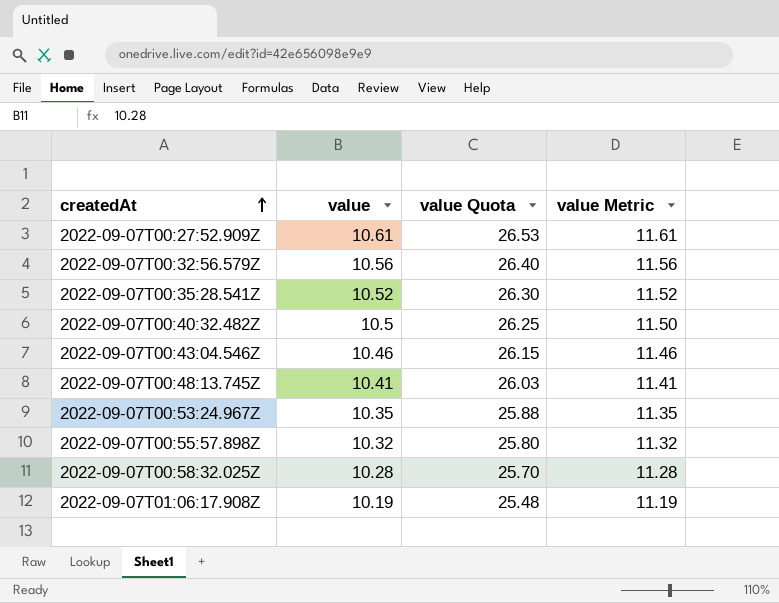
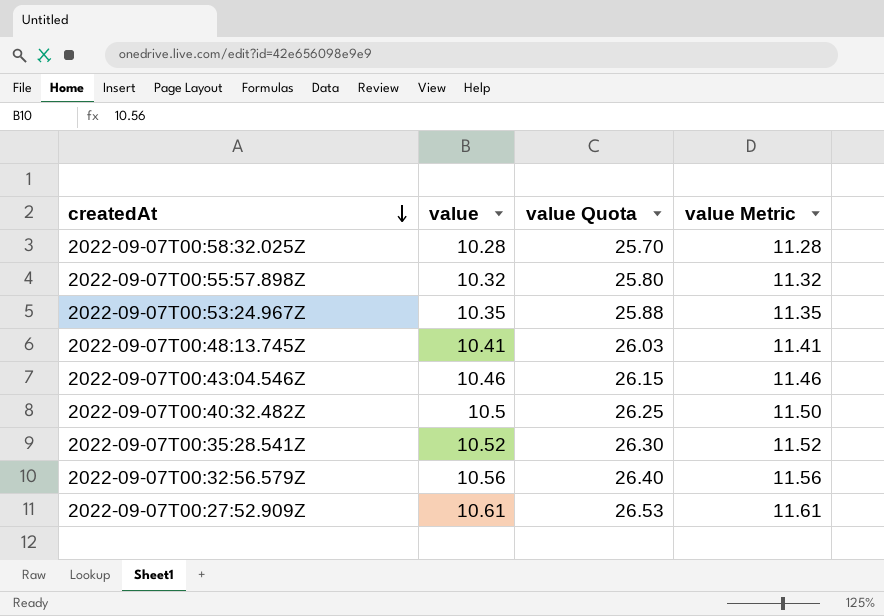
row order: createdAt ascending -> createdAt descending
row 2022-09-07T01:06:17.908Z: 10.19 | 25.48 | 11.19 -> none

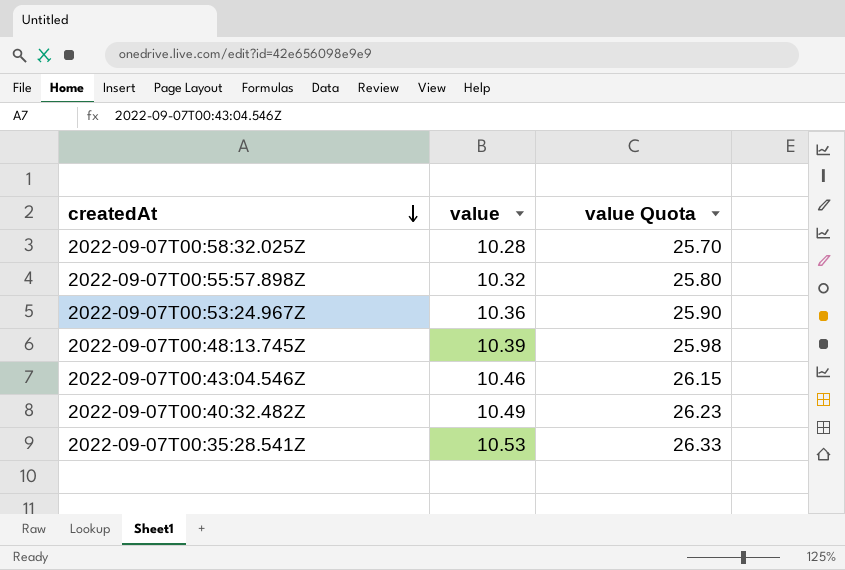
column value Metric | formula: [value] + 1 -> none
row 2022-09-07T00:32:56.579Z: 10.56 | 26.40 | 11.56 -> none
row 2022-09-07T00:27:52.909Z: 10.61 | 26.53 | 11.61 -> none
2022-09-07T00:53:24.967Z | value: 10.35 -> 10.36
2022-09-07T00:53:24.967Z | value Quota: 25.88 -> 25.90
2022-09-07T00:48:13.745Z | value: 10.41 -> 10.39
2022-09-07T00:48:13.745Z | value Quota: 26.03 -> 25.98
2022-09-07T00:40:32.482Z | value: 10.5 -> 10.49
2022-09-07T00:40:32.482Z | value Quota: 26.25 -> 26.23
2022-09-07T00:35:28.541Z | value: 10.52 -> 10.53
2022-09-07T00:35:28.541Z | value Quota: 26.30 -> 26.33

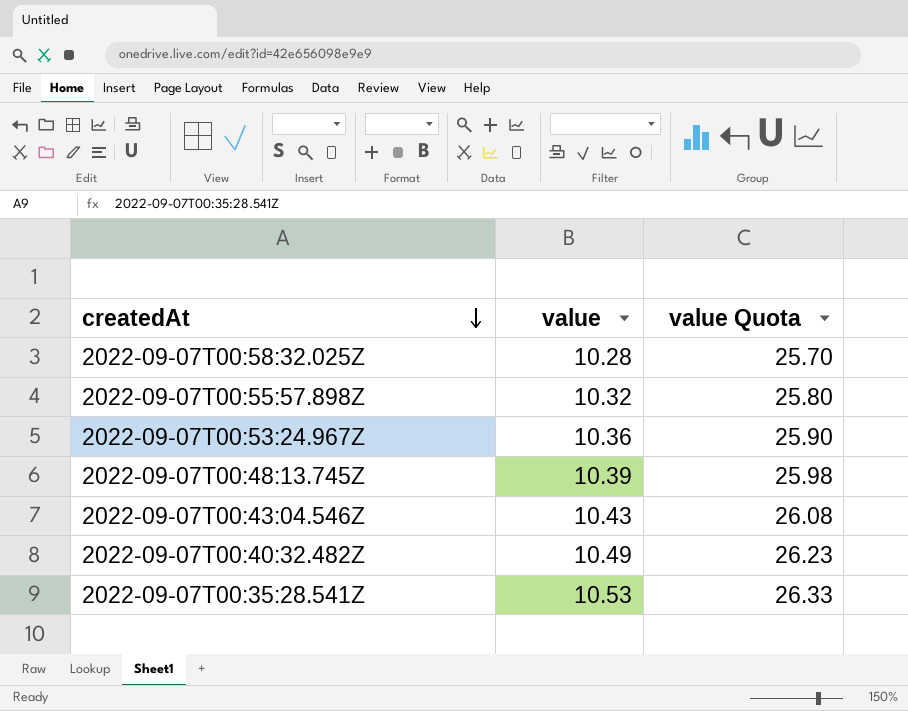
2022-09-07T00:43:04.546Z | value: 10.46 -> 10.43
2022-09-07T00:43:04.546Z | value Quota: 26.15 -> 26.08

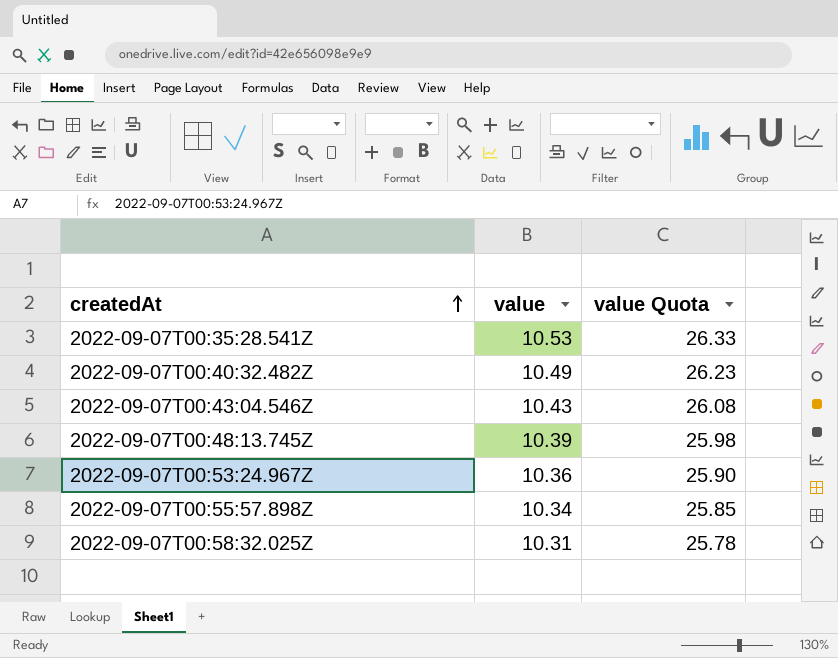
row order: createdAt descending -> createdAt ascending
2022-09-07T00:55:57.898Z | value: 10.32 -> 10.34
2022-09-07T00:55:57.898Z | value Quota: 25.80 -> 25.85
2022-09-07T00:58:32.025Z | value: 10.28 -> 10.31
2022-09-07T00:58:32.025Z | value Quota: 25.70 -> 25.78

